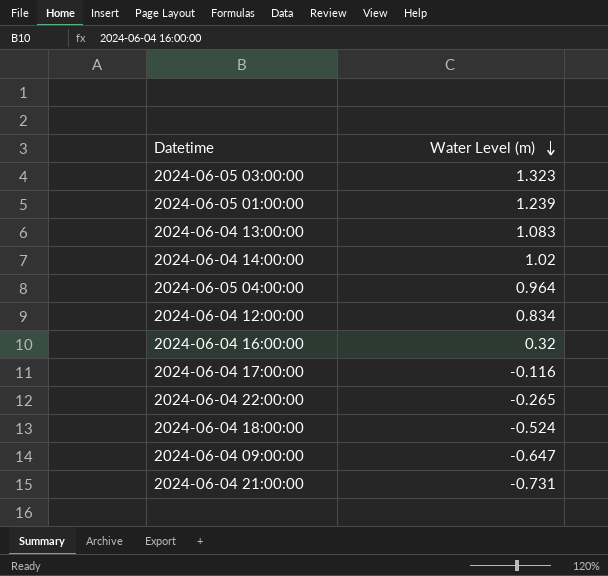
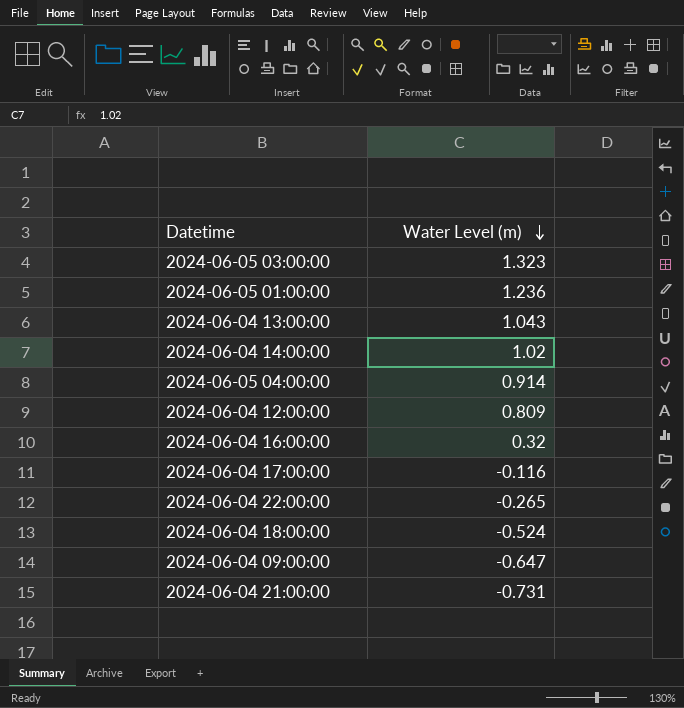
2024-06-05 01:00:00 | Water Level (m): 1.239 -> 1.236
2024-06-04 13:00:00 | Water Level (m): 1.083 -> 1.043
2024-06-05 04:00:00 | Water Level (m): 0.964 -> 0.914
2024-06-04 12:00:00 | Water Level (m): 0.834 -> 0.809

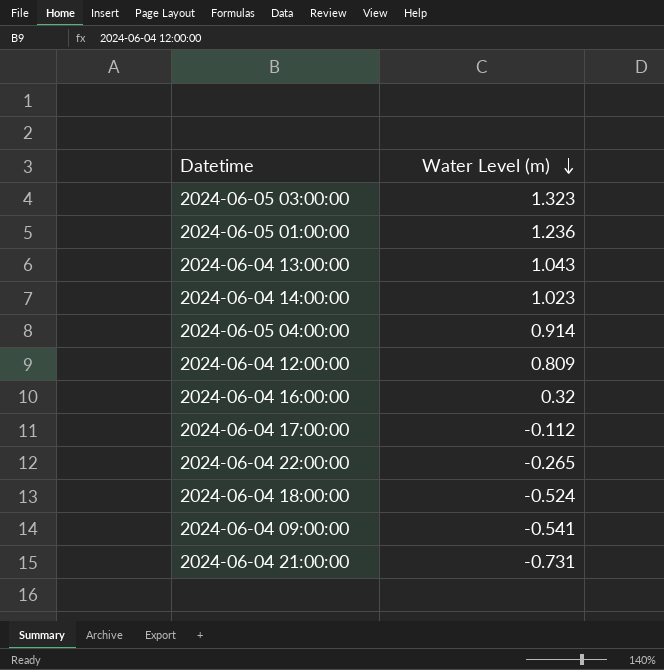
2024-06-04 14:00:00 | Water Level (m): 1.02 -> 1.023
2024-06-04 17:00:00 | Water Level (m): -0.116 -> -0.112
2024-06-04 09:00:00 | Water Level (m): -0.647 -> -0.541

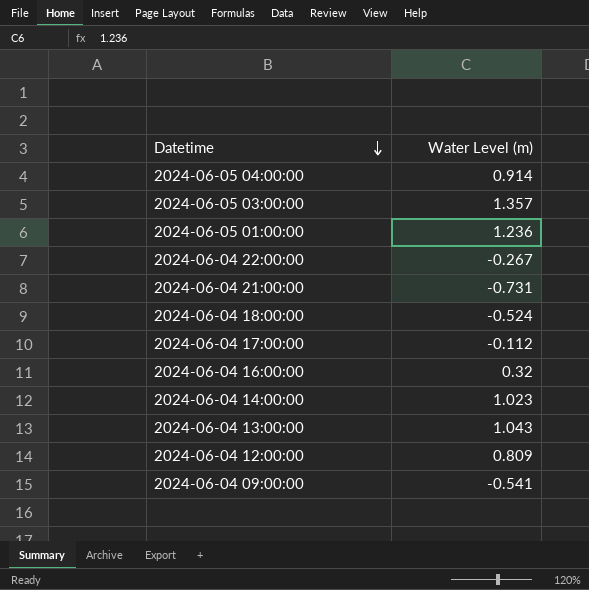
row order: Water Level (m) descending -> Datetime descending
2024-06-05 03:00:00 | Water Level (m): 1.323 -> 1.357
2024-06-04 22:00:00 | Water Level (m): -0.265 -> -0.267

